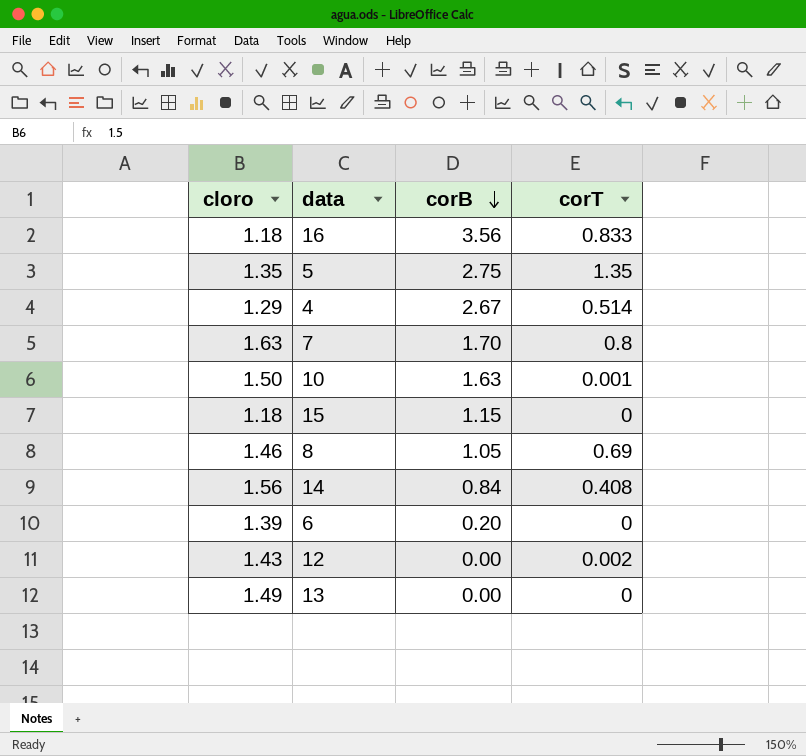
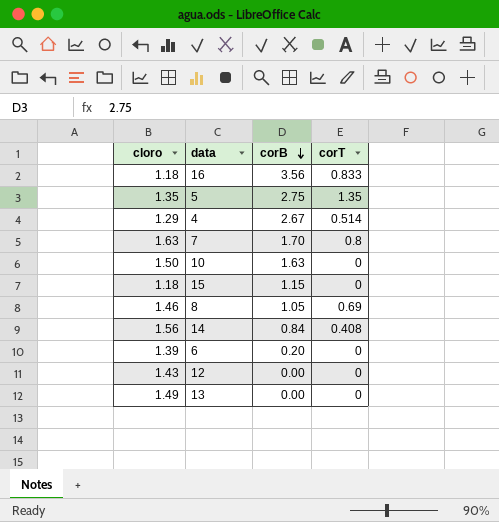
10 | corT: 0.001 -> 0
12 | corT: 0.002 -> 0

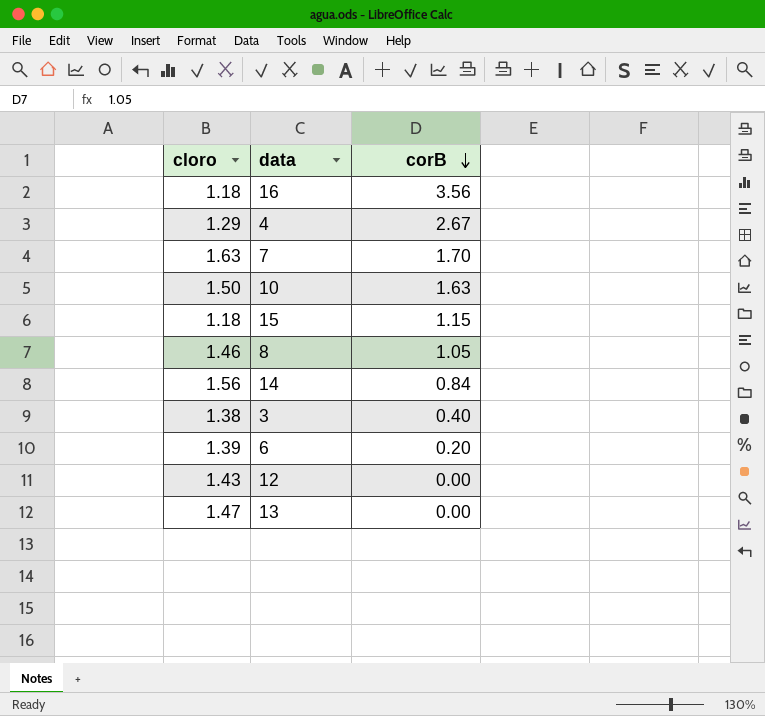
column corT | position: 4 -> none
row 5: 1.35 | 2.75 | 1.35 -> none
row 3: none -> 1.38 | 0.40
13 | cloro: 1.49 -> 1.47

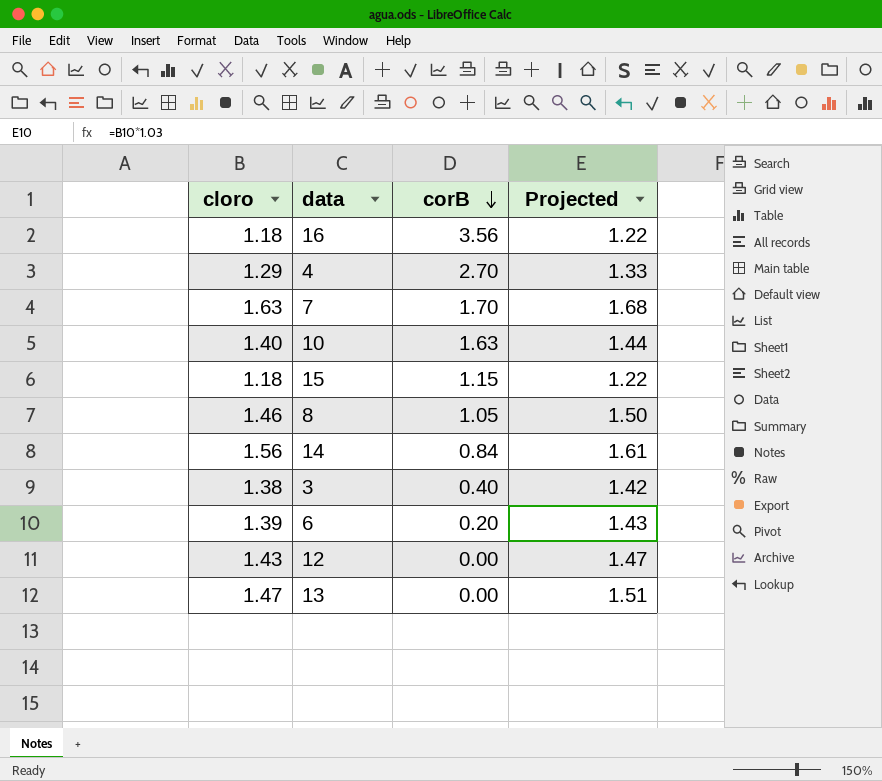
column Projected | formula: none -> [cloro] * 1.03
4 | corB: 2.67 -> 2.70
10 | cloro: 1.50 -> 1.40

